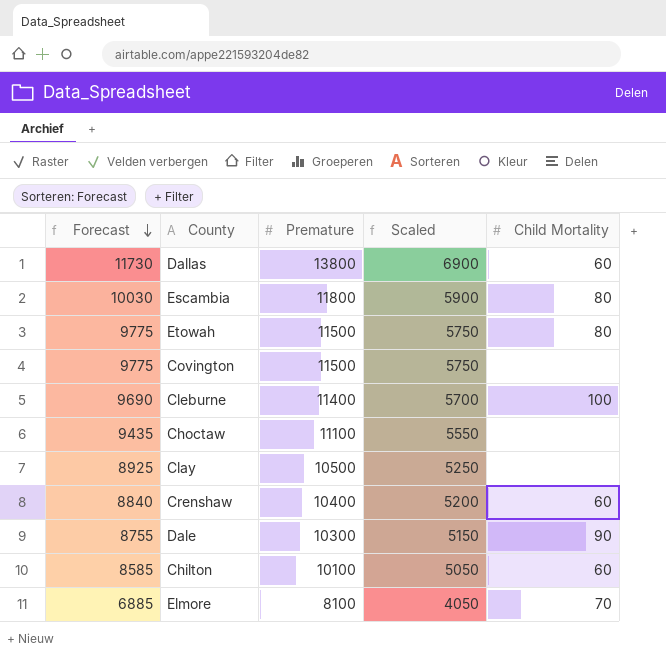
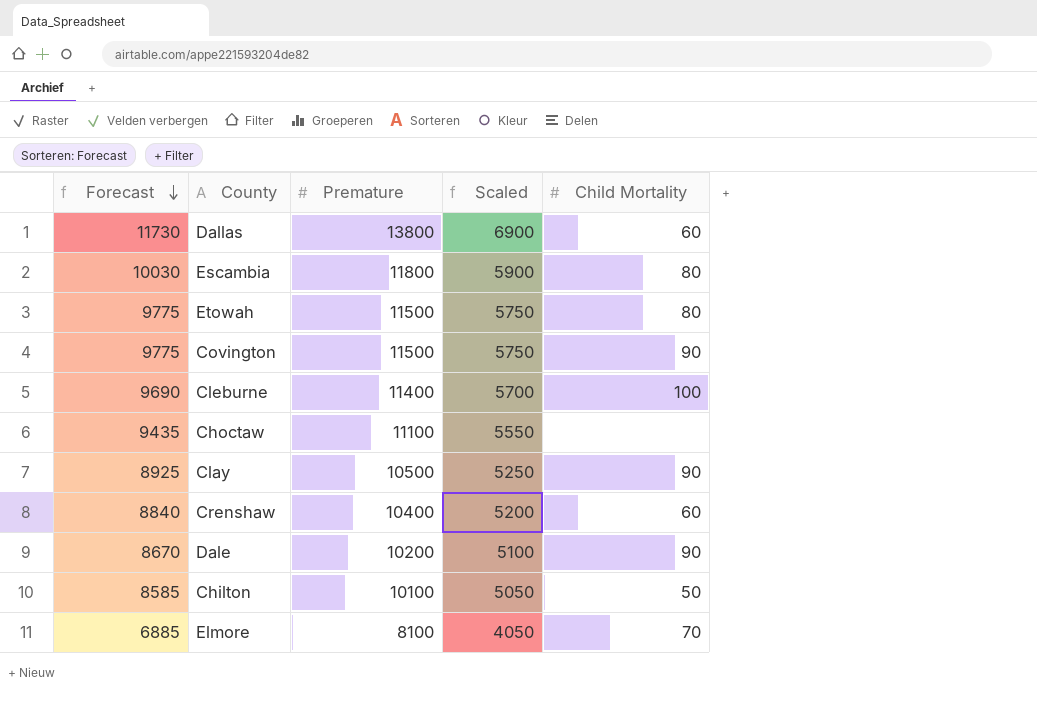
Covington | Child Mortality: none -> 90
Clay | Child Mortality: none -> 90
Dale | Forecast: 8755 -> 8670
Dale | Premature: 10300 -> 10200
Dale | Scaled: 5150 -> 5100
Chilton | Child Mortality: 60 -> 50

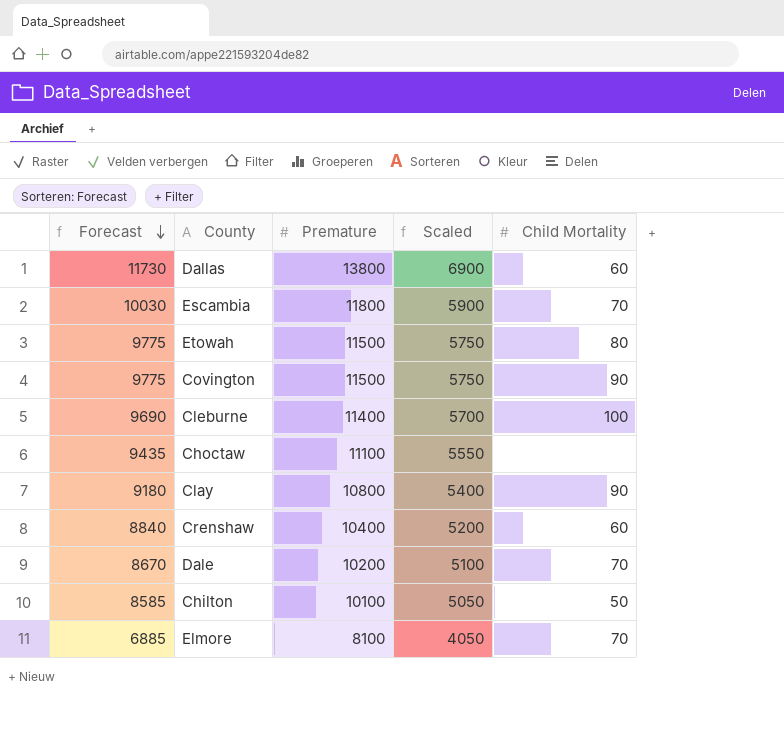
Escambia | Child Mortality: 80 -> 70
Clay | Forecast: 8925 -> 9180
Clay | Premature: 10500 -> 10800
Clay | Scaled: 5250 -> 5400
Dale | Child Mortality: 90 -> 70

